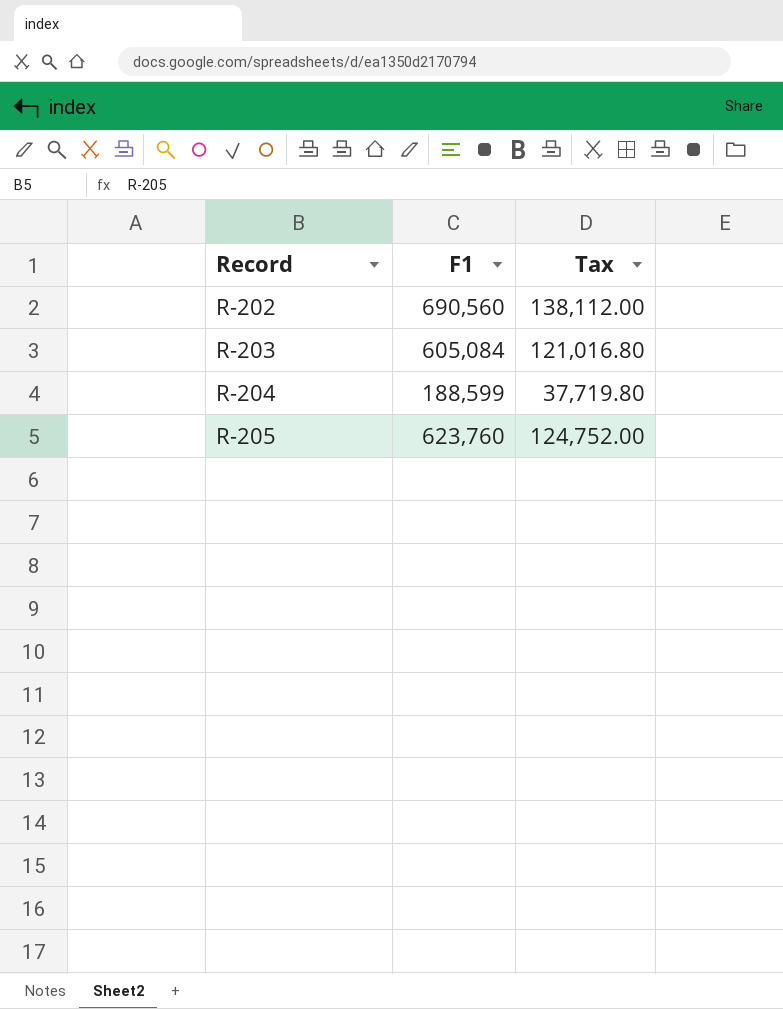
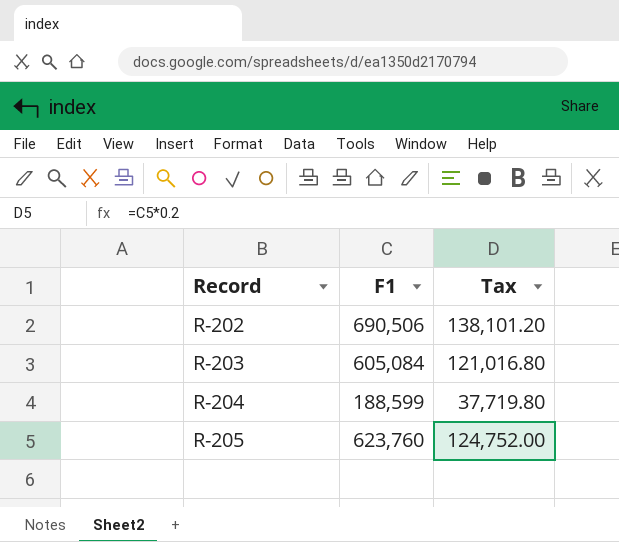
R-202 | F1: 690,560 -> 690,506
R-202 | Tax: 138,112.00 -> 138,101.20

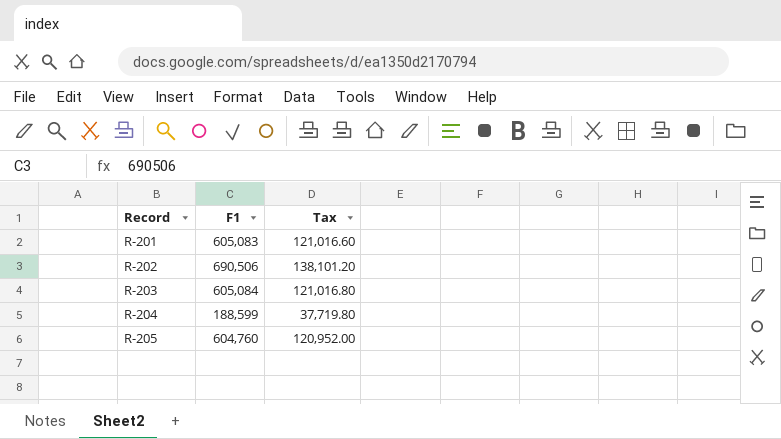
row R-201: none -> 605,083 | 121,016.60
R-205 | F1: 623,760 -> 604,760
R-205 | Tax: 124,752.00 -> 120,952.00

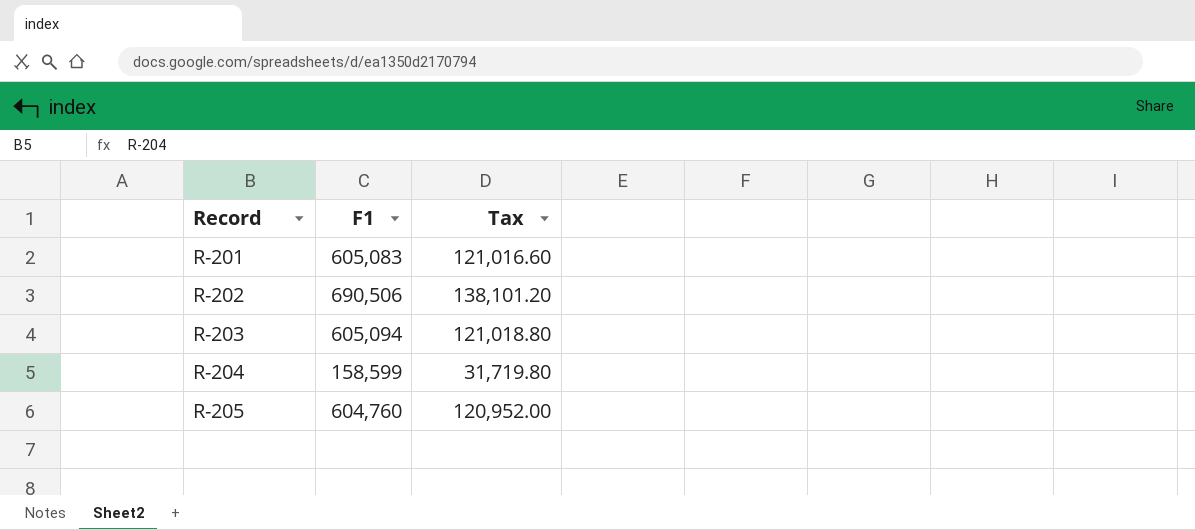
R-203 | F1: 605,084 -> 605,094
R-203 | Tax: 121,016.80 -> 121,018.80
R-204 | F1: 188,599 -> 158,599
R-204 | Tax: 37,719.80 -> 31,719.80

